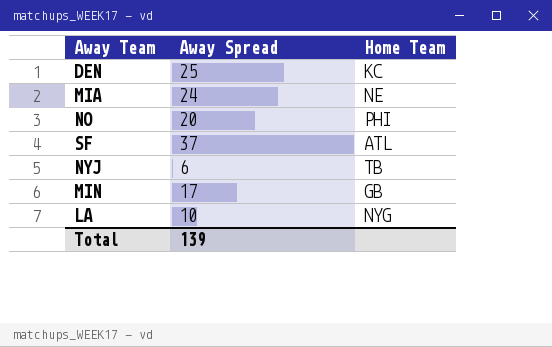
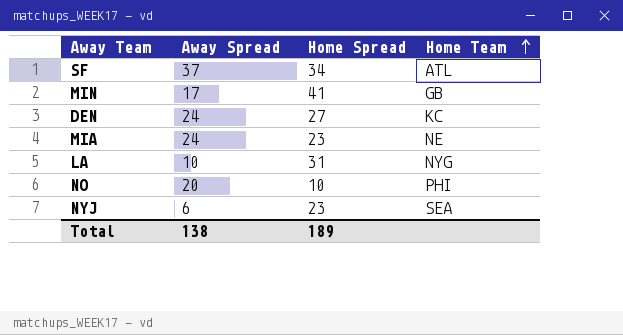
row order: none -> Home Team ascending
column Home Spread | position: none -> 3
DEN | Away Spread: 25 -> 24
NYJ | Home Team: TB -> SEA
Total | Away Spread: 139 -> 138

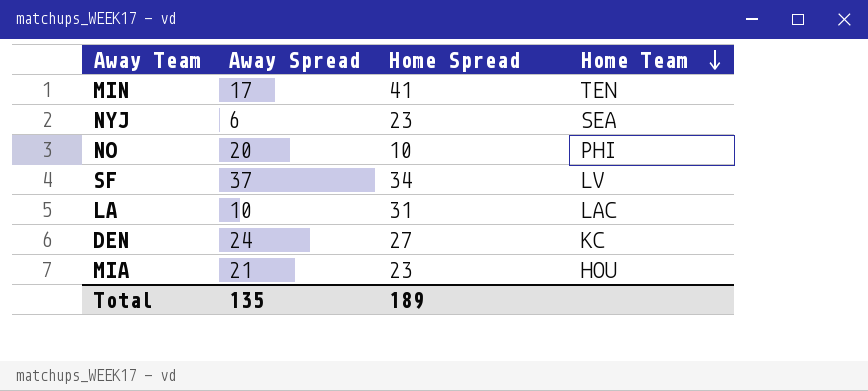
row order: Home Team ascending -> Home Team descending
MIN | Home Team: GB -> TEN
SF | Home Team: ATL -> LV
LA | Home Team: NYG -> LAC
MIA | Away Spread: 24 -> 21
MIA | Home Team: NE -> HOU
Total | Away Spread: 138 -> 135

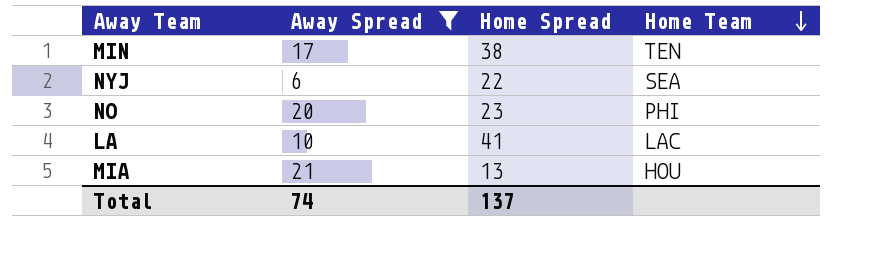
filter: none -> Away Spread <= 21
MIN | Home Spread: 41 -> 38
NYJ | Home Spread: 23 -> 22
NO | Home Spread: 10 -> 23
LA | Home Spread: 31 -> 41
MIA | Home Spread: 23 -> 13
Total | Away Spread: 135 -> 74
Total | Home Spread: 189 -> 137

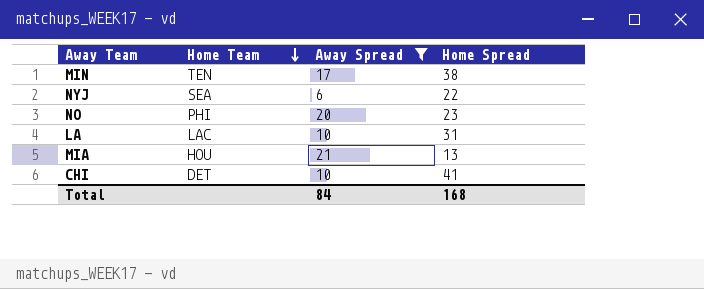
column Home Team | position: 4 -> 2
LA | Home Spread: 41 -> 31
row CHI: none -> DET | 10 | 41
Total | Away Spread: 74 -> 84
Total | Home Spread: 137 -> 168

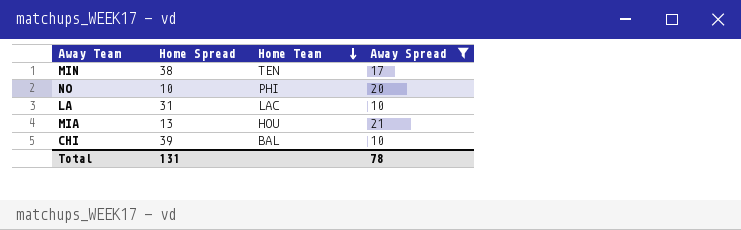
column Home Spread | position: 4 -> 2
row NYJ: SEA | 6 | 22 -> none
NO | Home Spread: 23 -> 10
CHI | Home Spread: 41 -> 39
CHI | Home Team: DET -> BAL
Total | Home Spread: 168 -> 131
Total | Away Spread: 84 -> 78

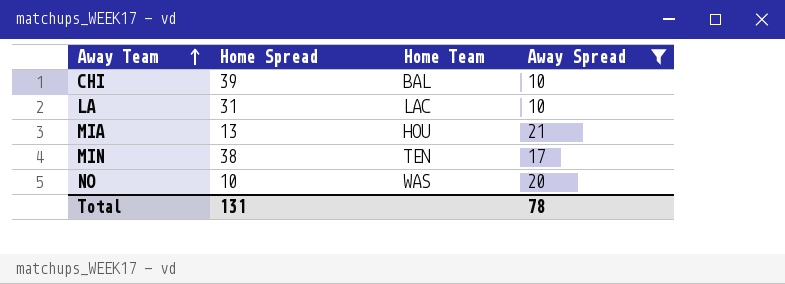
row order: Home Team descending -> Away Team ascending
NO | Home Team: PHI -> WAS

